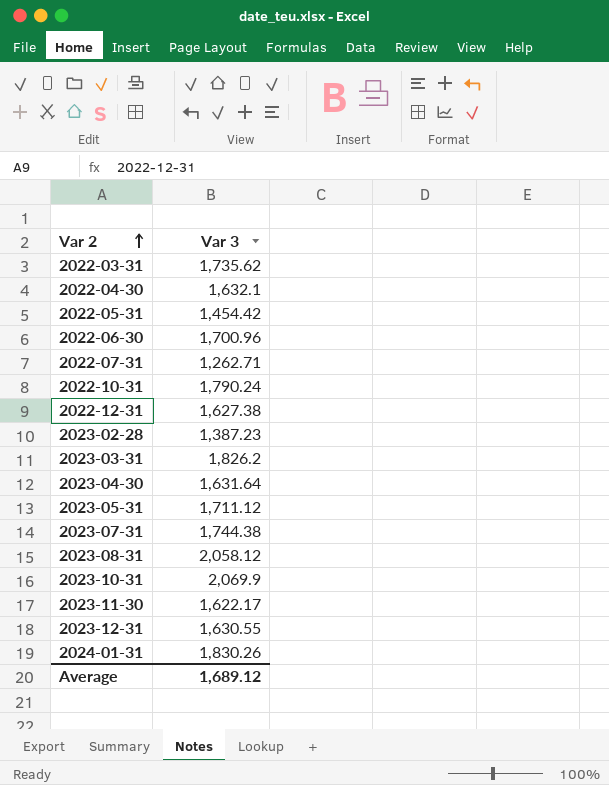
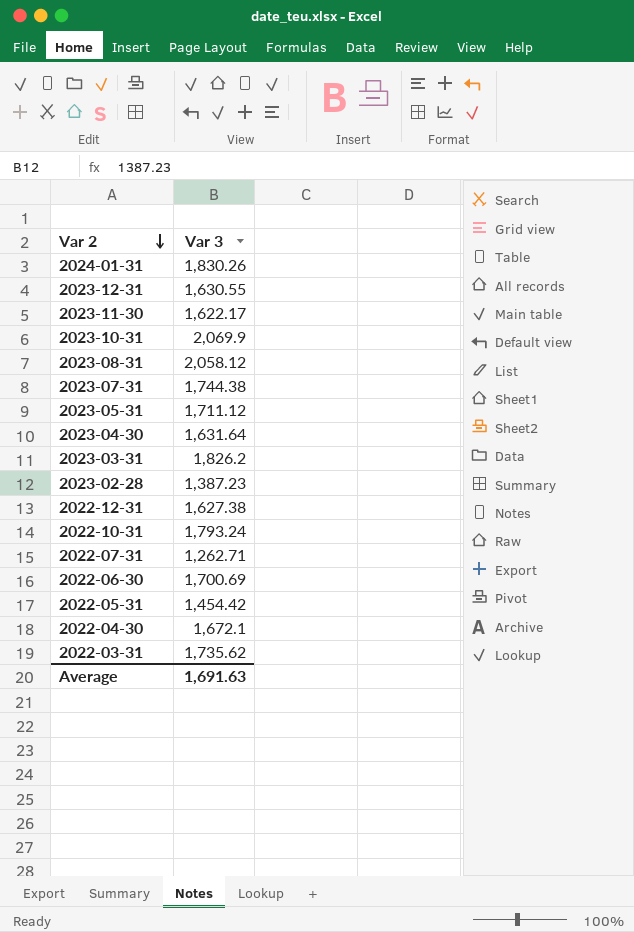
row order: Var 2 ascending -> Var 2 descending
2022-10-31 | Var 3: 1,790.24 -> 1,793.24
2022-06-30 | Var 3: 1,700.96 -> 1,700.69
2022-04-30 | Var 3: 1,632.1 -> 1,672.1
Average | Var 3: 1,689.12 -> 1,691.63

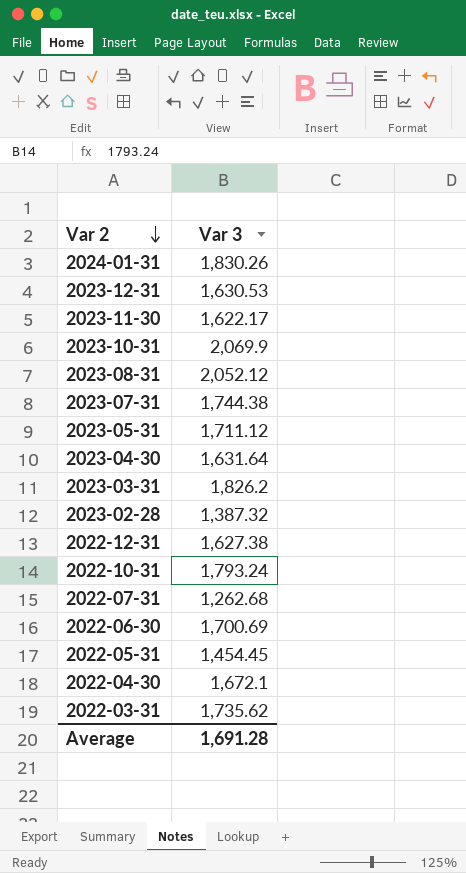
2023-12-31 | Var 3: 1,630.55 -> 1,630.53
2023-08-31 | Var 3: 2,058.12 -> 2,052.12
2023-02-28 | Var 3: 1,387.23 -> 1,387.32
2022-07-31 | Var 3: 1,262.71 -> 1,262.68
2022-05-31 | Var 3: 1,454.42 -> 1,454.45
Average | Var 3: 1,691.63 -> 1,691.28

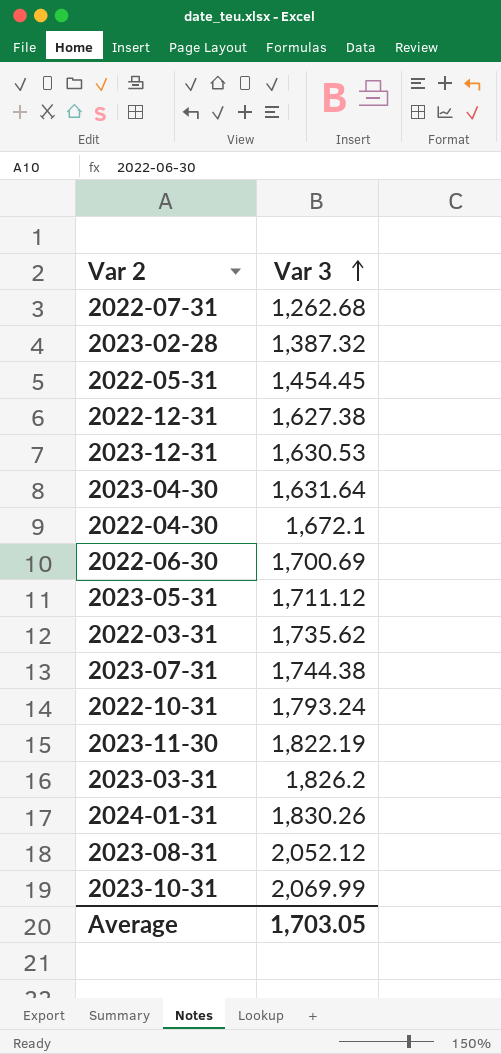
row order: Var 2 descending -> Var 3 ascending
2023-11-30 | Var 3: 1,622.17 -> 1,822.19
2023-10-31 | Var 3: 2,069.9 -> 2,069.99
Average | Var 3: 1,691.28 -> 1,703.05

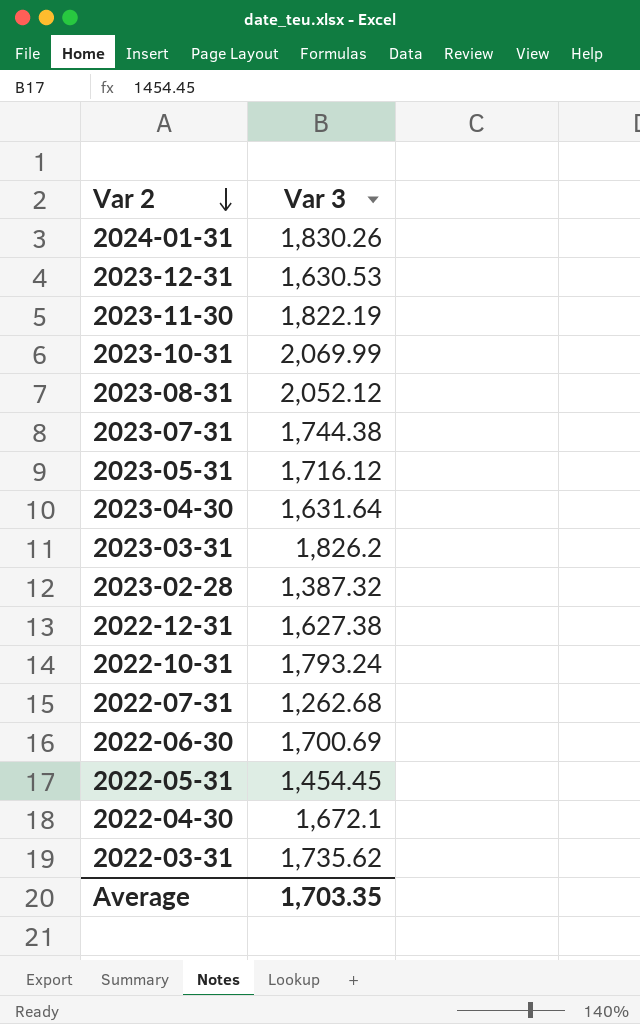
row order: Var 3 ascending -> Var 2 descending
2023-05-31 | Var 3: 1,711.12 -> 1,716.12
Average | Var 3: 1,703.05 -> 1,703.35

